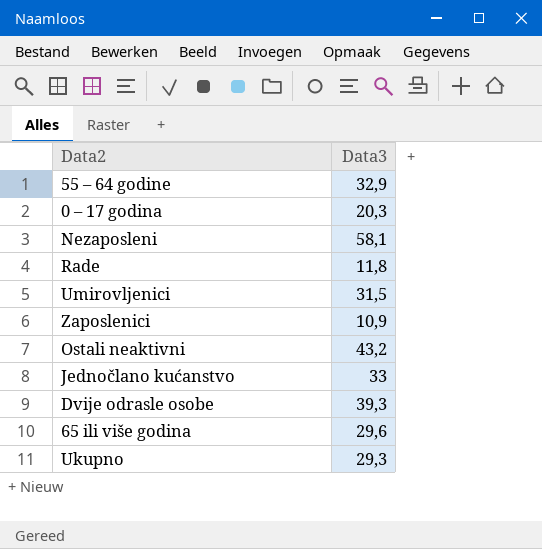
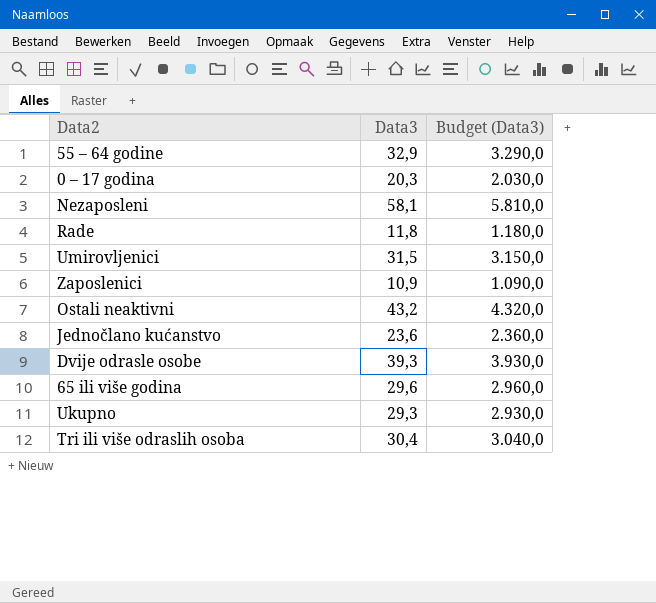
column Budget (Data3) | formula: none -> [Data3] * 100
Jednočlano kućanstvo | Data3: 33 -> 23,6
row Tri ili više odraslih osoba: none -> 30,4 | 3.040,0

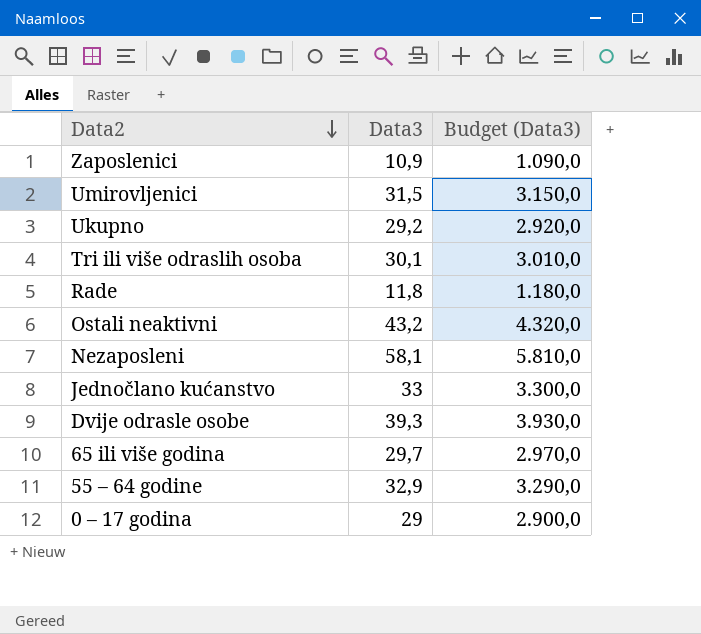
row order: none -> Data2 descending
Ukupno | Data3: 29,3 -> 29,2
Ukupno | Budget (Data3): 2.930,0 -> 2.920,0
Tri ili više odraslih osoba | Data3: 30,4 -> 30,1
Tri ili više odraslih osoba | Budget (Data3): 3.040,0 -> 3.010,0
Jednočlano kućanstvo | Data3: 23,6 -> 33
Jednočlano kućanstvo | Budget (Data3): 2.360,0 -> 3.300,0
65 ili više godina | Data3: 29,6 -> 29,7
65 ili više godina | Budget (Data3): 2.960,0 -> 2.970,0
0 – 17 godina | Data3: 20,3 -> 29
0 – 17 godina | Budget (Data3): 2.030,0 -> 2.900,0

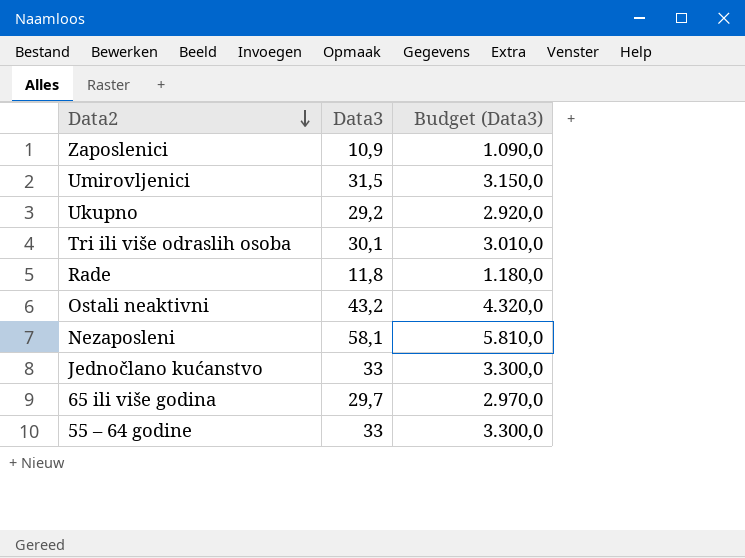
row Dvije odrasle osobe: 39,3 | 3.930,0 -> none
row 0 – 17 godina: 29 | 2.900,0 -> none
55 – 64 godine | Data3: 32,9 -> 33
55 – 64 godine | Budget (Data3): 3.290,0 -> 3.300,0

